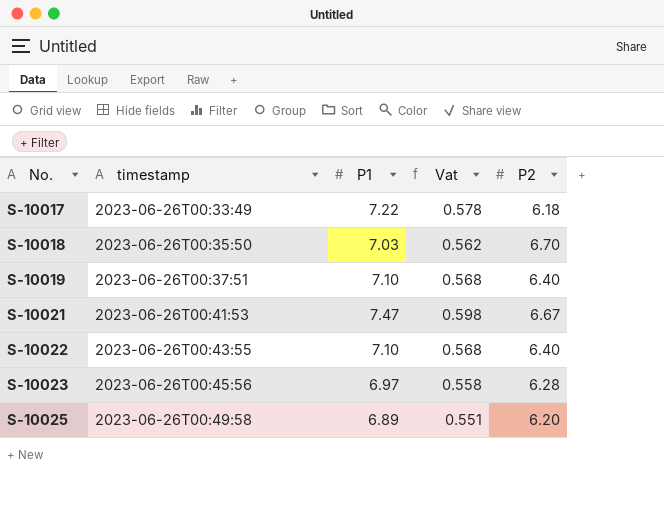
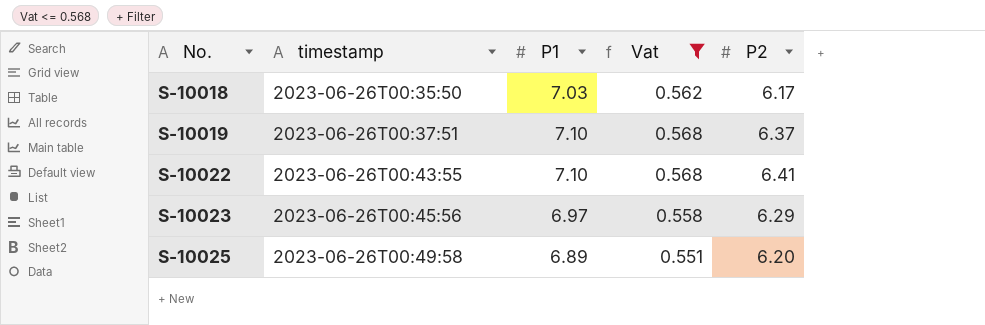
filter: none -> Vat <= 0.568
S-10018 | P2: 6.70 -> 6.17
S-10019 | P2: 6.40 -> 6.37
S-10022 | P2: 6.40 -> 6.41
S-10023 | P2: 6.28 -> 6.29

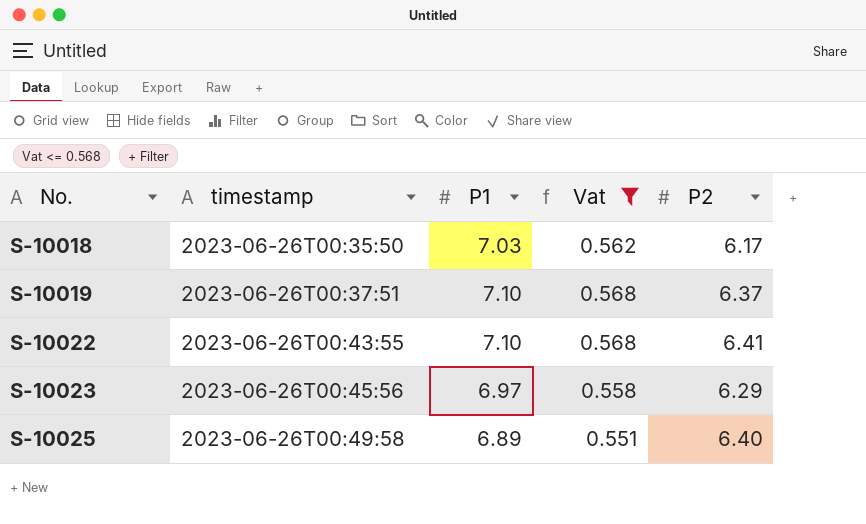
S-10025 | P2: 6.20 -> 6.40

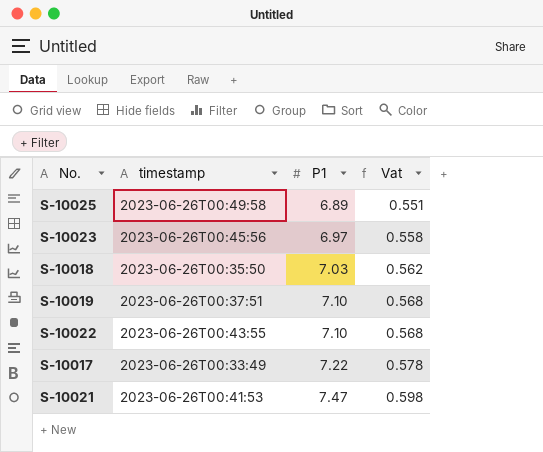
filter: Vat <= 0.568 -> none
row order: No. ascending -> P1 ascending
column P2 | position: 5 -> none

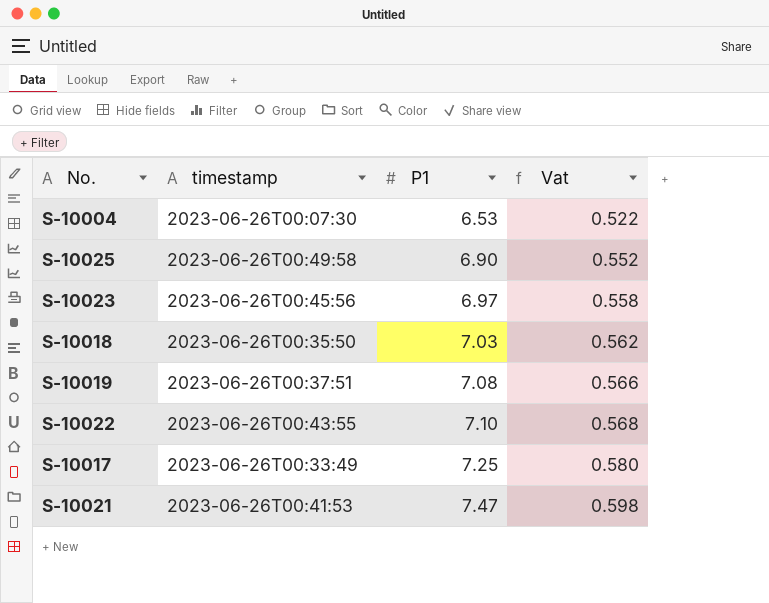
row S-10004: none -> 2023-06-26T00:07:30 | 6.53 | 0.522
S-10025 | P1: 6.89 -> 6.90
S-10025 | Vat: 0.551 -> 0.552
S-10019 | P1: 7.10 -> 7.08
S-10019 | Vat: 0.568 -> 0.566
S-10017 | P1: 7.22 -> 7.25
S-10017 | Vat: 0.578 -> 0.580

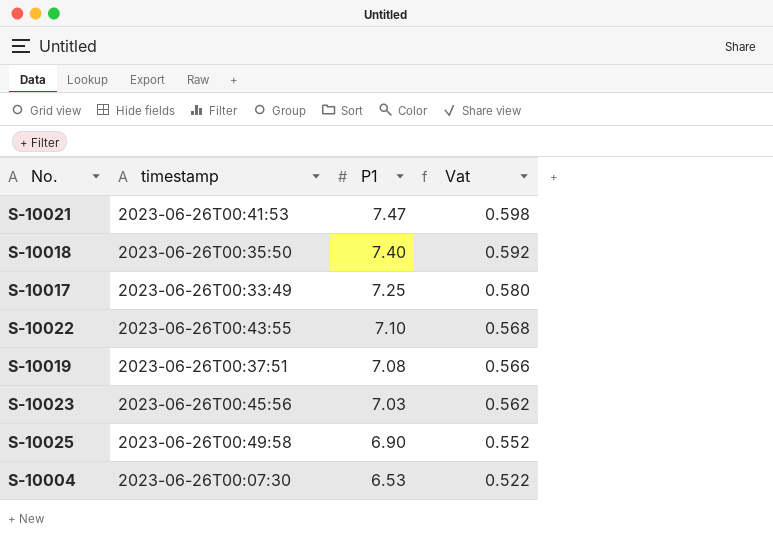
row order: P1 ascending -> P1 descending
S-10018 | P1: 7.03 -> 7.40
S-10018 | Vat: 0.562 -> 0.592
S-10023 | P1: 6.97 -> 7.03
S-10023 | Vat: 0.558 -> 0.562

